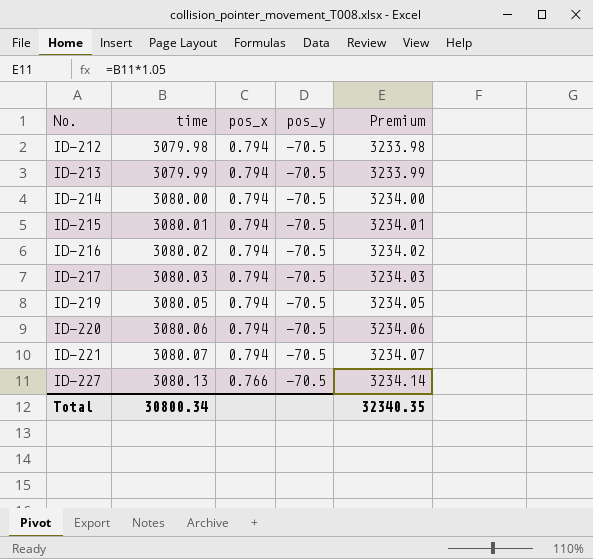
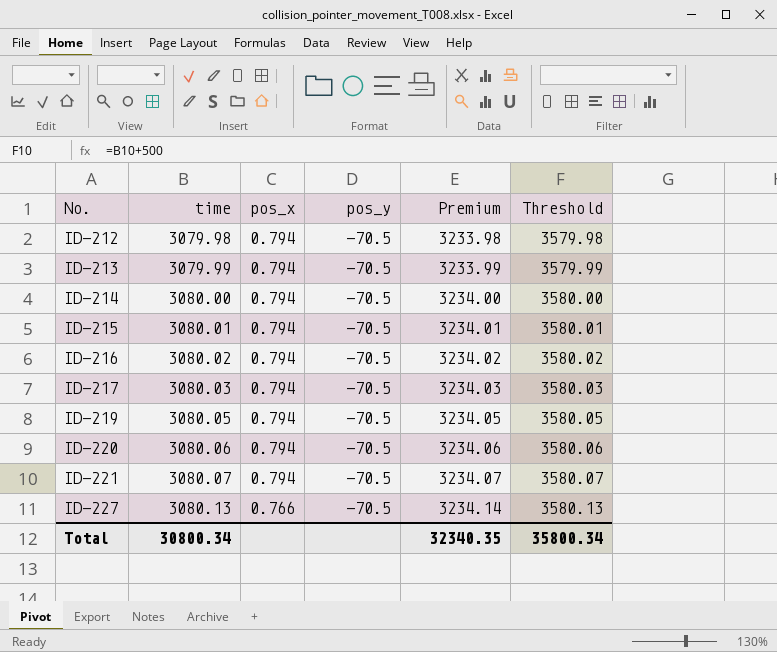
column Threshold | formula: none -> [time] + 500

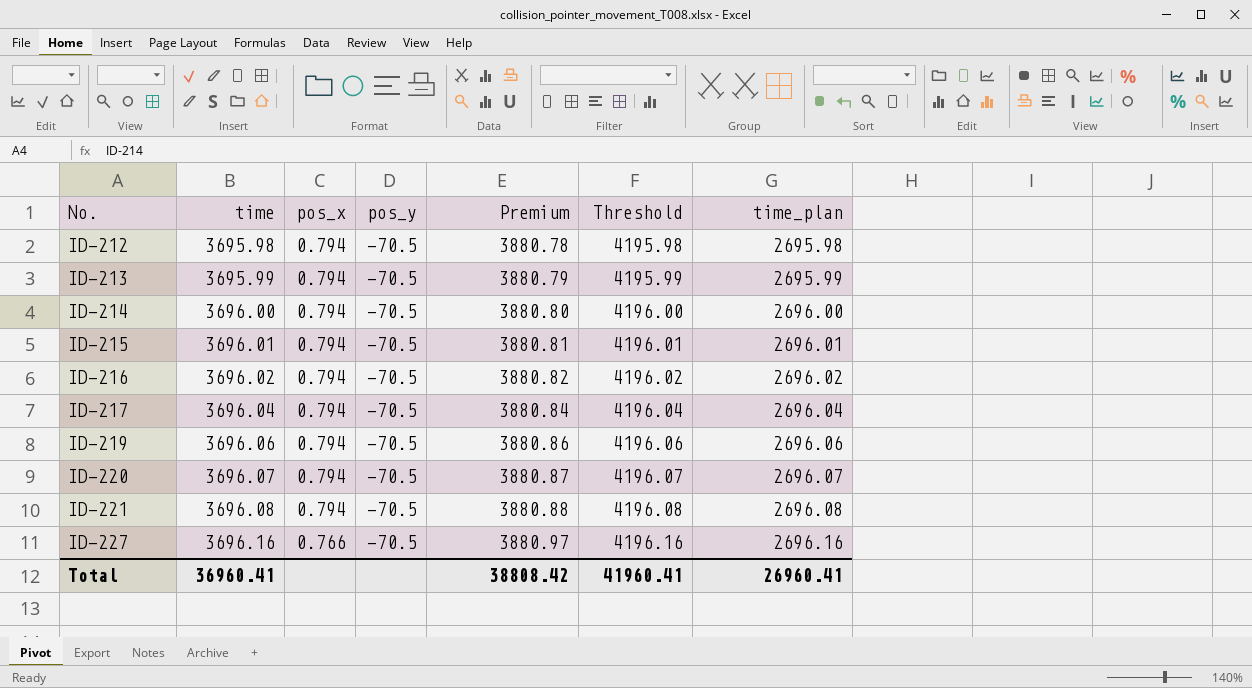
column time_plan | formula: none -> [time] - 1000
ID-212 | time: 3079.98 -> 3695.98
ID-212 | Premium: 3233.98 -> 3880.78
ID-212 | Threshold: 3579.98 -> 4195.98
ID-213 | time: 3079.99 -> 3695.99
ID-213 | Premium: 3233.99 -> 3880.79
ID-213 | Threshold: 3579.99 -> 4195.99
ID-214 | time: 3080.00 -> 3696.00
ID-214 | Premium: 3234.00 -> 3880.80
ID-214 | Threshold: 3580.00 -> 4196.00
ID-215 | time: 3080.01 -> 3696.01
ID-215 | Premium: 3234.01 -> 3880.81
ID-215 | Threshold: 3580.01 -> 4196.01
ID-216 | time: 3080.02 -> 3696.02
ID-216 | Premium: 3234.02 -> 3880.82
ID-216 | Threshold: 3580.02 -> 4196.02
ID-217 | time: 3080.03 -> 3696.04
ID-217 | Premium: 3234.03 -> 3880.84
ID-217 | Threshold: 3580.03 -> 4196.04
ID-219 | time: 3080.05 -> 3696.06
ID-219 | Premium: 3234.05 -> 3880.86
ID-219 | Threshold: 3580.05 -> 4196.06
ID-220 | time: 3080.06 -> 3696.07
ID-220 | Premium: 3234.06 -> 3880.87
ID-220 | Threshold: 3580.06 -> 4196.07
ID-221 | time: 3080.07 -> 3696.08
ID-221 | Premium: 3234.07 -> 3880.88
ID-221 | Threshold: 3580.07 -> 4196.08
ID-227 | time: 3080.13 -> 3696.16
ID-227 | Premium: 3234.14 -> 3880.97
ID-227 | Threshold: 3580.13 -> 4196.16
Total | time: 30800.34 -> 36960.41
Total | Premium: 32340.35 -> 38808.42
Total | Threshold: 35800.34 -> 41960.41

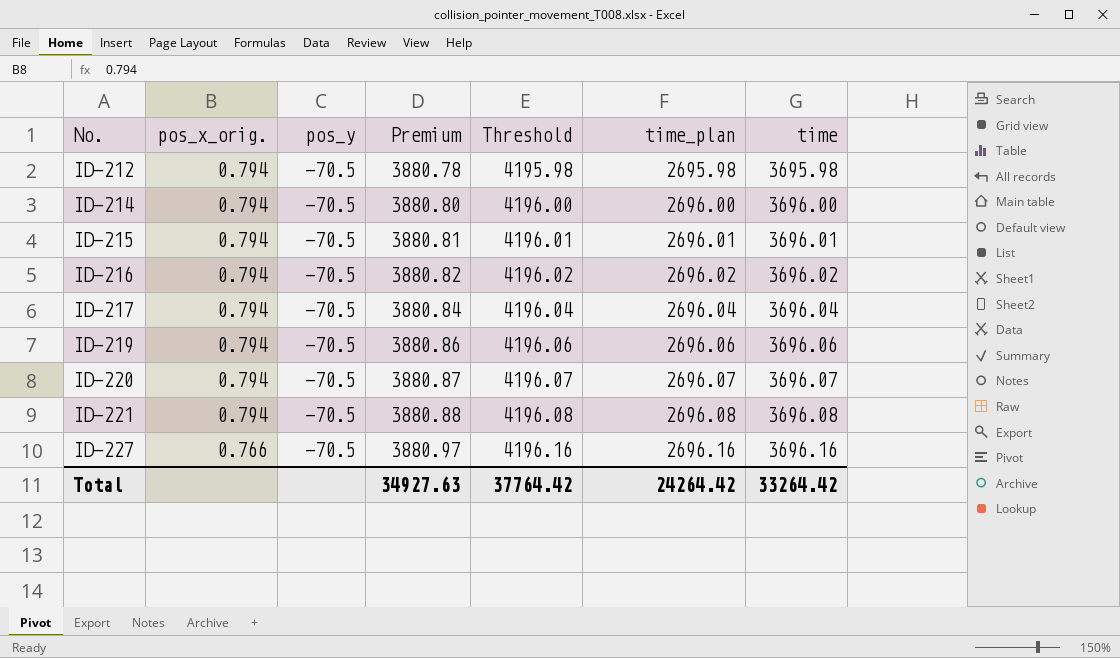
column name: pos_x -> pos_x_orig.
column time | position: 2 -> 7
row ID-213: 3695.99 | 0.794 | -70.5 | 3880.79 | 4195.99 | 2695.99 -> none
Total | Premium: 38808.42 -> 34927.63
Total | Threshold: 41960.41 -> 37764.42
Total | time_plan: 26960.41 -> 24264.42
Total | time: 36960.41 -> 33264.42

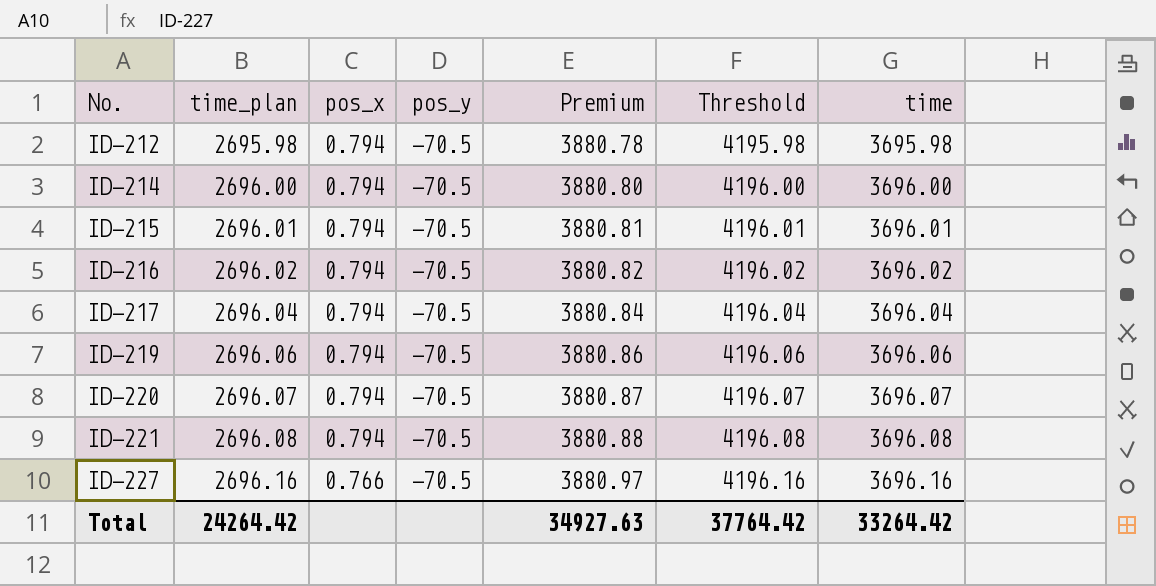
column time_plan | position: 6 -> 2
column name: pos_x_orig. -> pos_x

